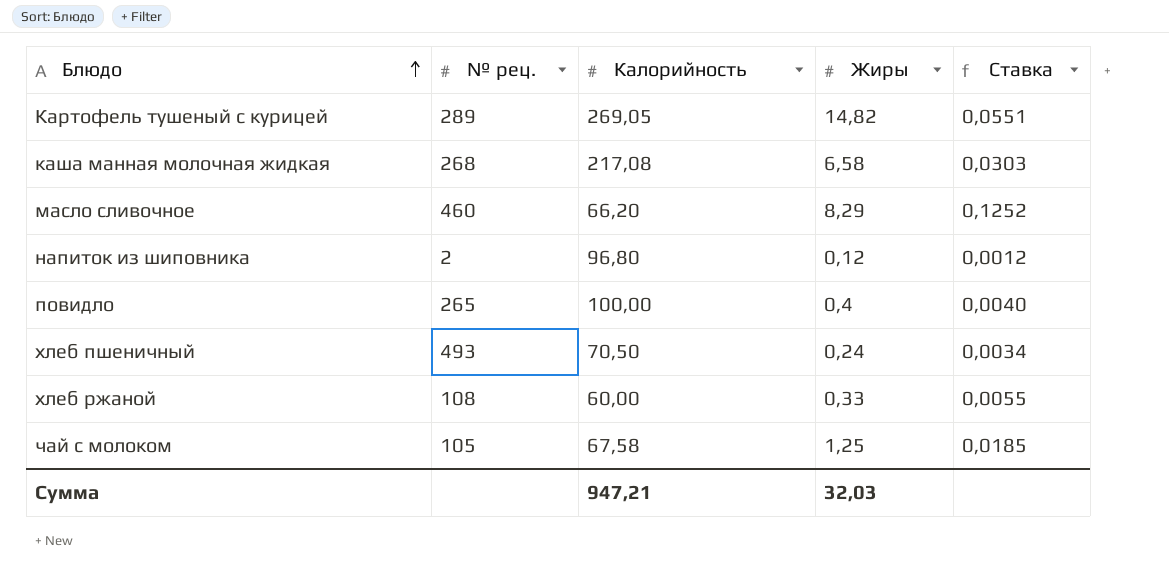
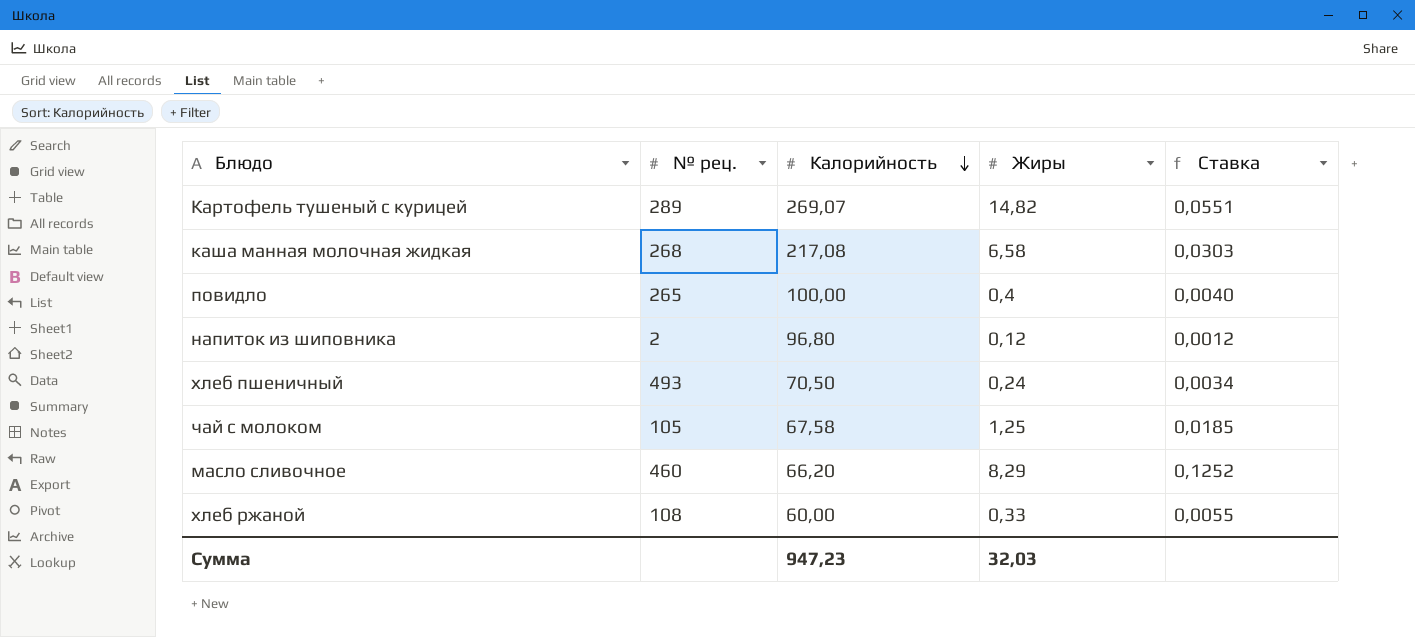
row order: Блюдо ascending -> Калорийность descending
Картофель тушеный с курицей | Калорийность: 269,05 -> 269,07
Сумма | Калорийность: 947,21 -> 947,23

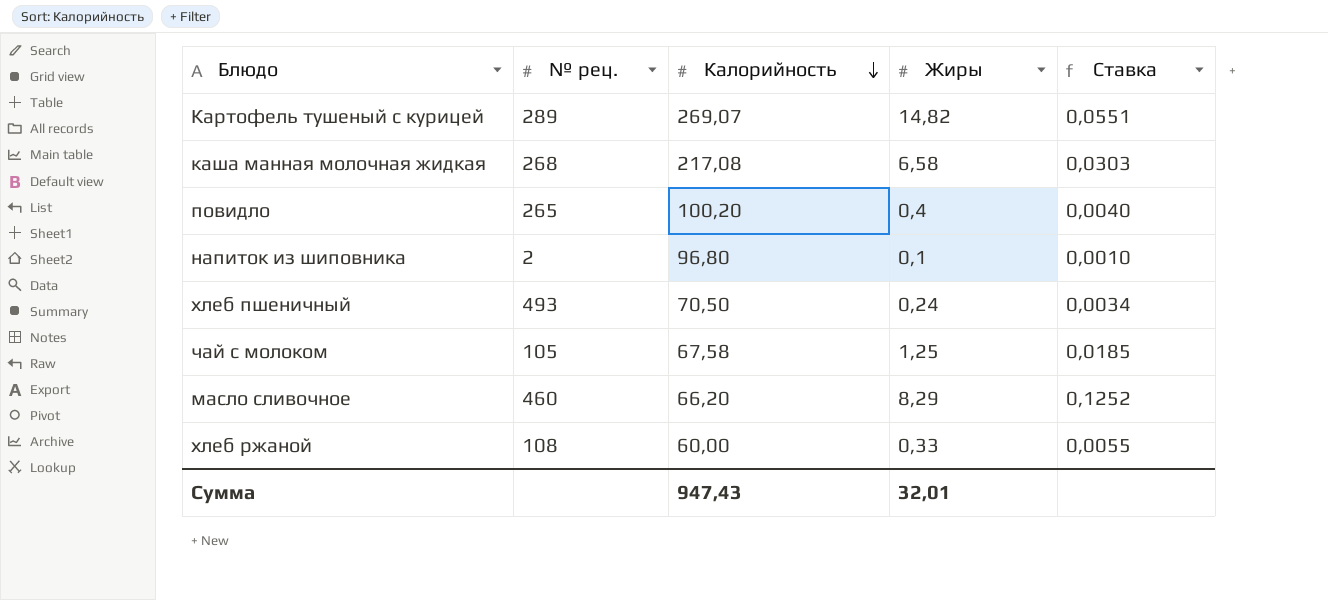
повидло | Калорийность: 100,00 -> 100,20
напиток из шиповника | Жиры: 0,12 -> 0,1
напиток из шиповника | Ставка: 0,0012 -> 0,0010
Сумма | Калорийность: 947,23 -> 947,43
Сумма | Жиры: 32,03 -> 32,01

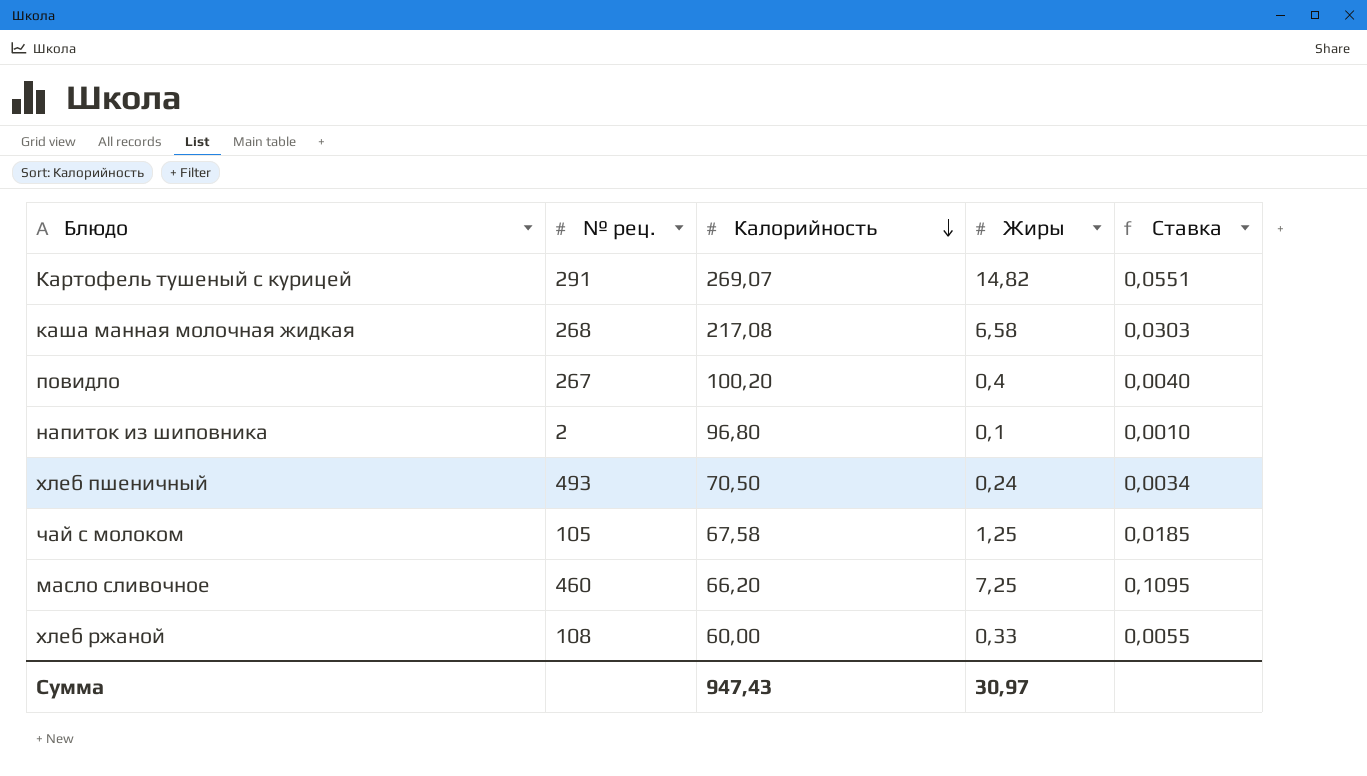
Картофель тушеный с курицей | № рец.: 289 -> 291
повидло | № рец.: 265 -> 267
масло сливочное | Жиры: 8,29 -> 7,25
масло сливочное | Ставка: 0,1252 -> 0,1095
Сумма | Жиры: 32,01 -> 30,97

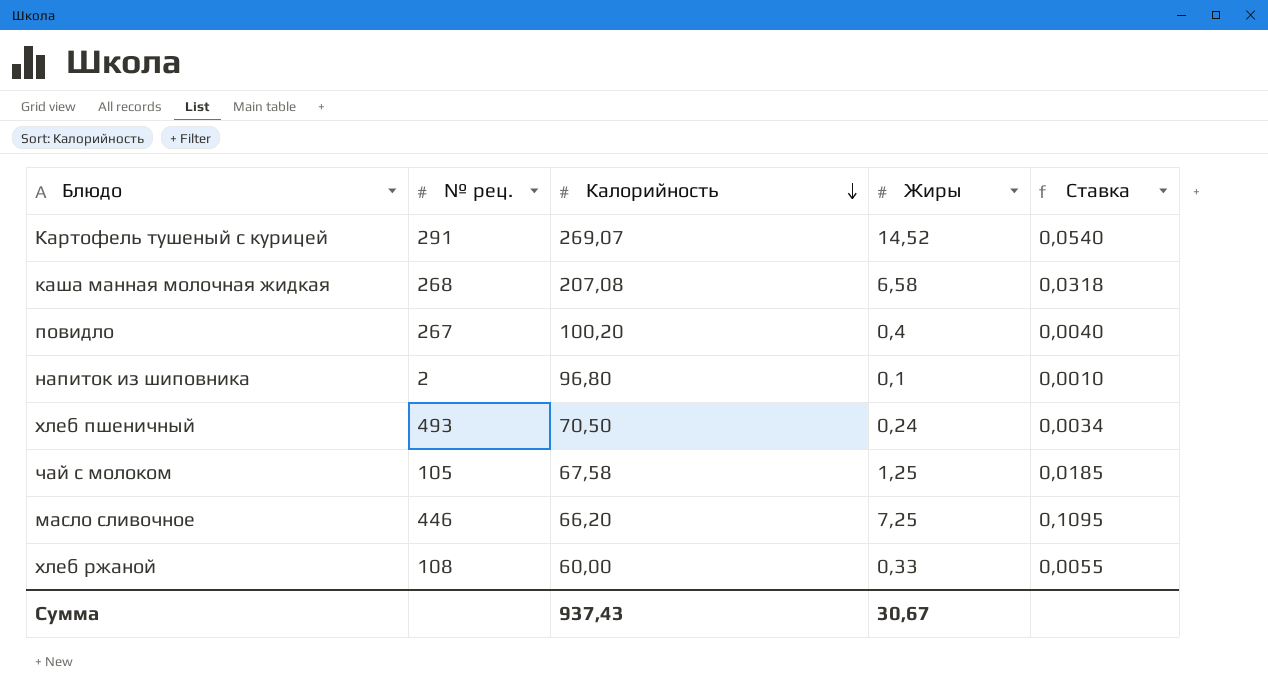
Картофель тушеный с курицей | Жиры: 14,82 -> 14,52
Картофель тушеный с курицей | Ставка: 0,0551 -> 0,0540
каша манная молочная жидкая | Калорийность: 217,08 -> 207,08
каша манная молочная жидкая | Ставка: 0,0303 -> 0,0318
масло сливочное | № рец.: 460 -> 446
Сумма | Калорийность: 947,43 -> 937,43
Сумма | Жиры: 30,97 -> 30,67

